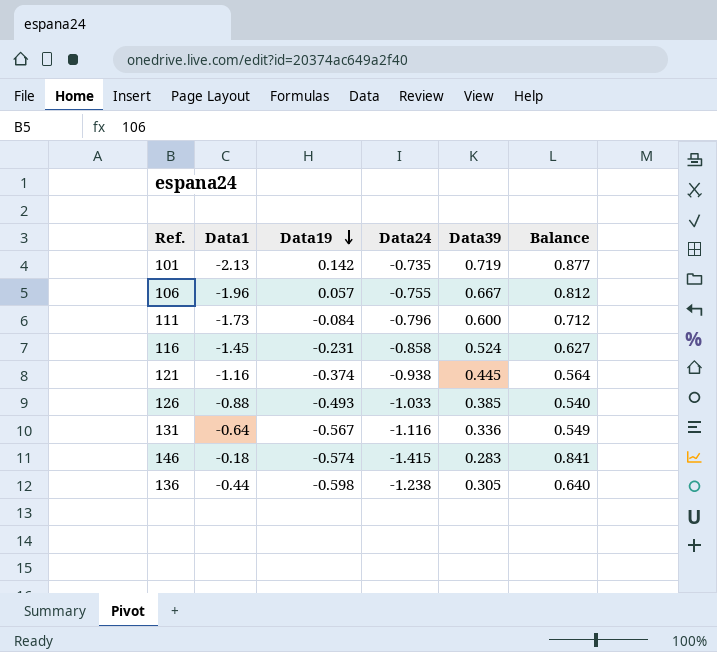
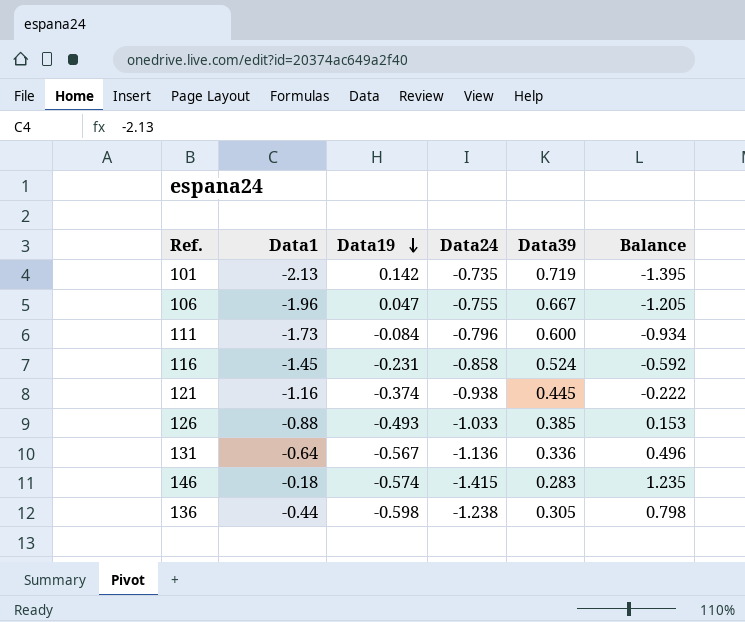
column Balance | formula: [Data19] - [Data24] -> [Data1] - [Data24]
106 | Data19: 0.057 -> 0.047
131 | Data24: -1.116 -> -1.136

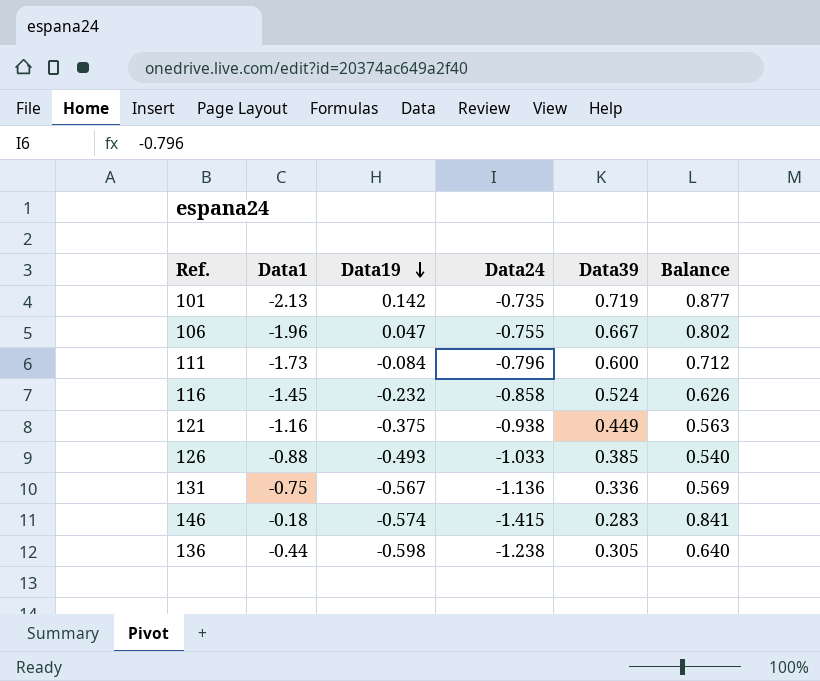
column Balance | formula: [Data1] - [Data24] -> [Data19] - [Data24]
116 | Data19: -0.231 -> -0.232
121 | Data19: -0.374 -> -0.375
121 | Data39: 0.445 -> 0.449
131 | Data1: -0.64 -> -0.75

